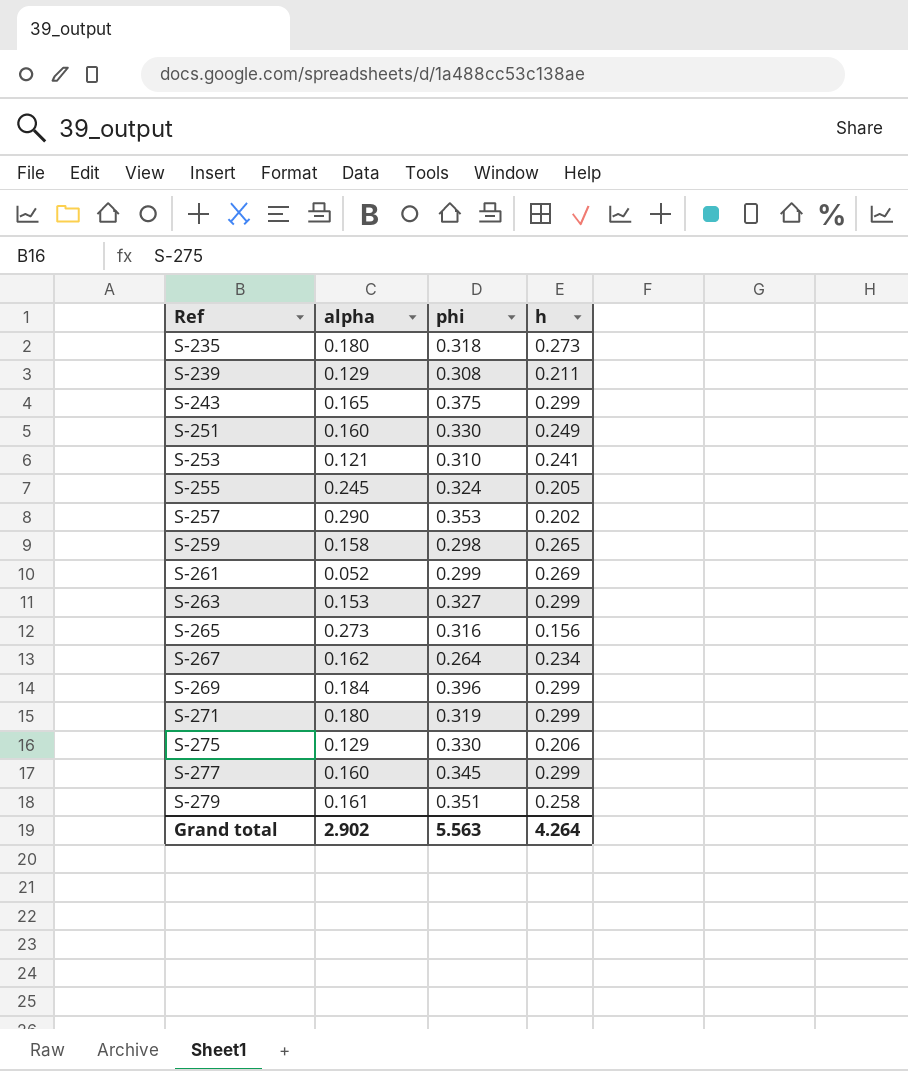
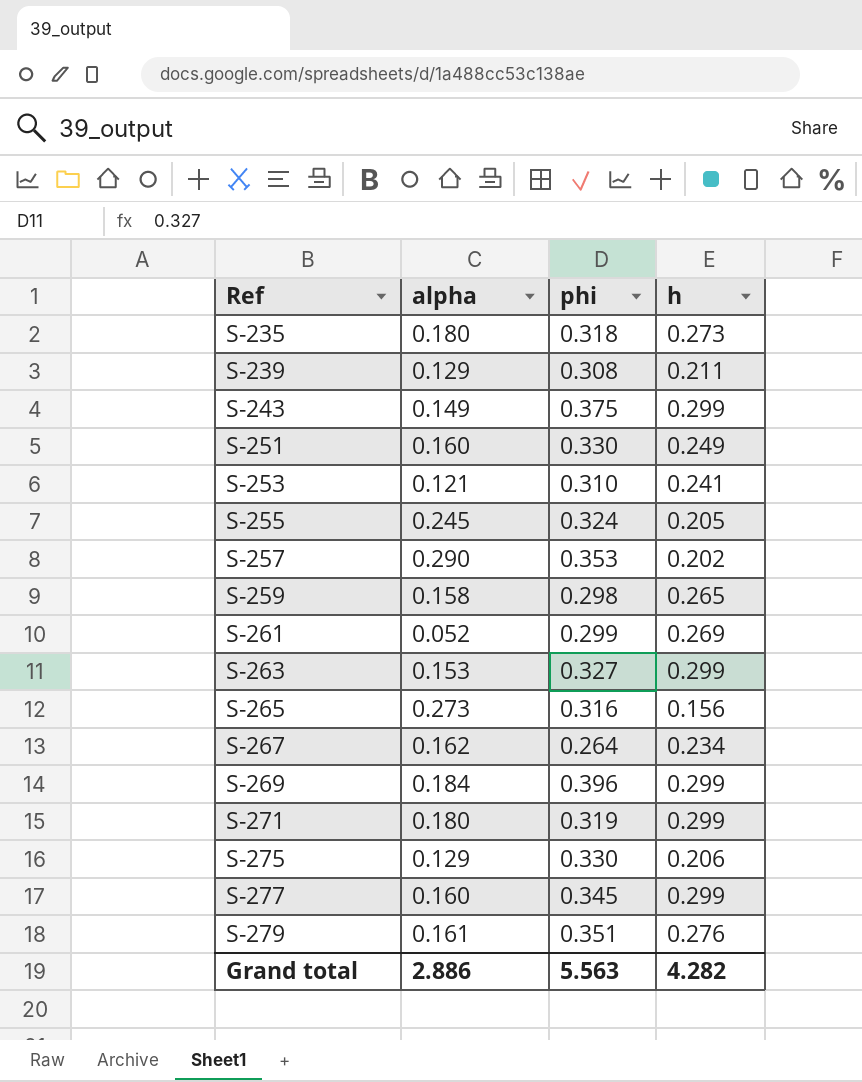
S-243 | alpha: 0.165 -> 0.149
S-279 | h: 0.258 -> 0.276
Grand total | alpha: 2.902 -> 2.886
Grand total | h: 4.264 -> 4.282

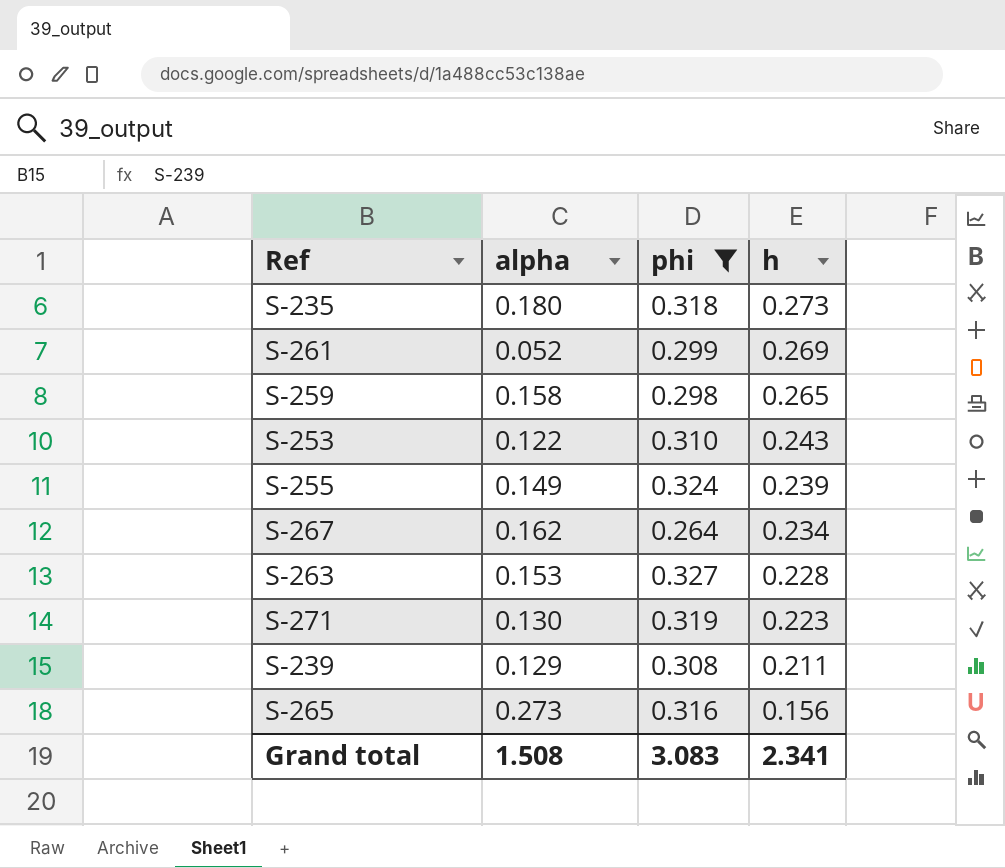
filter: none -> phi <= 0.327
row order: Ref ascending -> h descending
S-253 | alpha: 0.121 -> 0.122
S-253 | h: 0.241 -> 0.243
S-255 | alpha: 0.245 -> 0.149
S-255 | h: 0.205 -> 0.239
S-263 | h: 0.299 -> 0.228
S-271 | alpha: 0.180 -> 0.130
S-271 | h: 0.299 -> 0.223
Grand total | alpha: 2.886 -> 1.508
Grand total | phi: 5.563 -> 3.083
Grand total | h: 4.282 -> 2.341

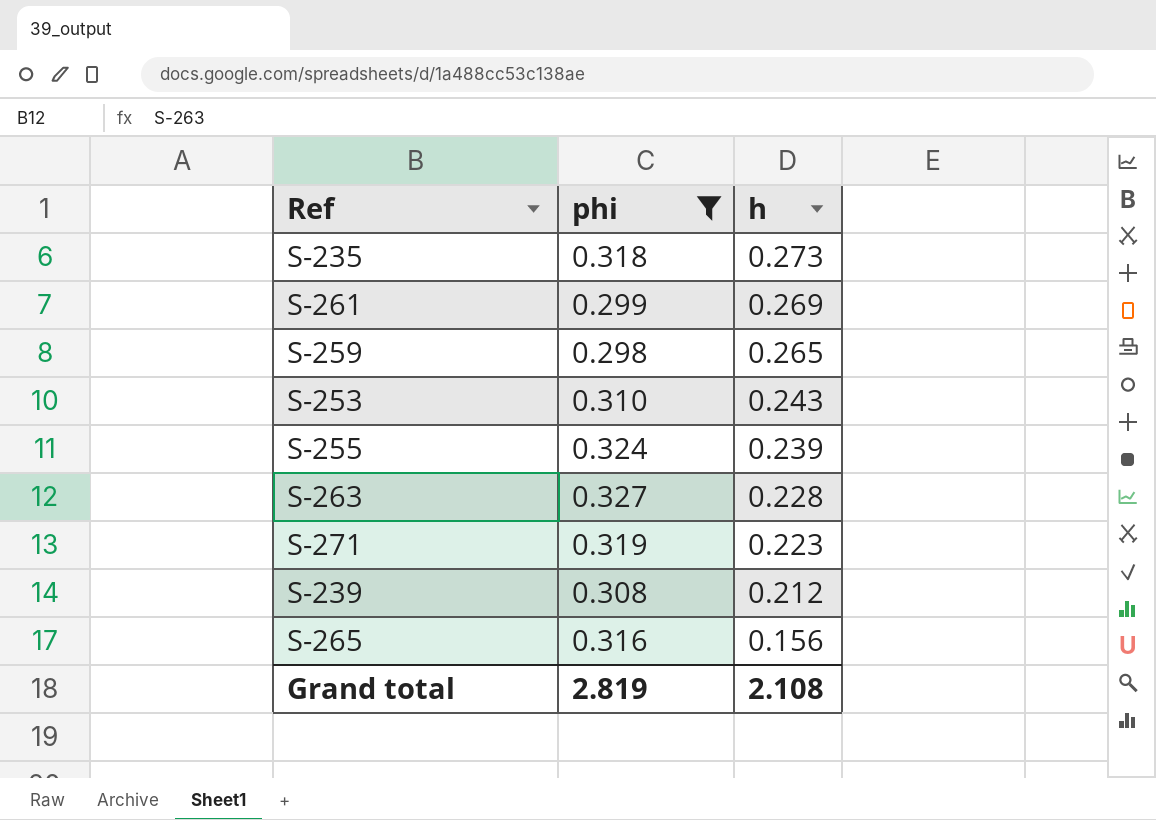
column alpha | position: 2 -> none
row S-267: 0.162 | 0.264 | 0.234 -> none
S-239 | h: 0.211 -> 0.212
Grand total | phi: 3.083 -> 2.819
Grand total | h: 2.341 -> 2.108

